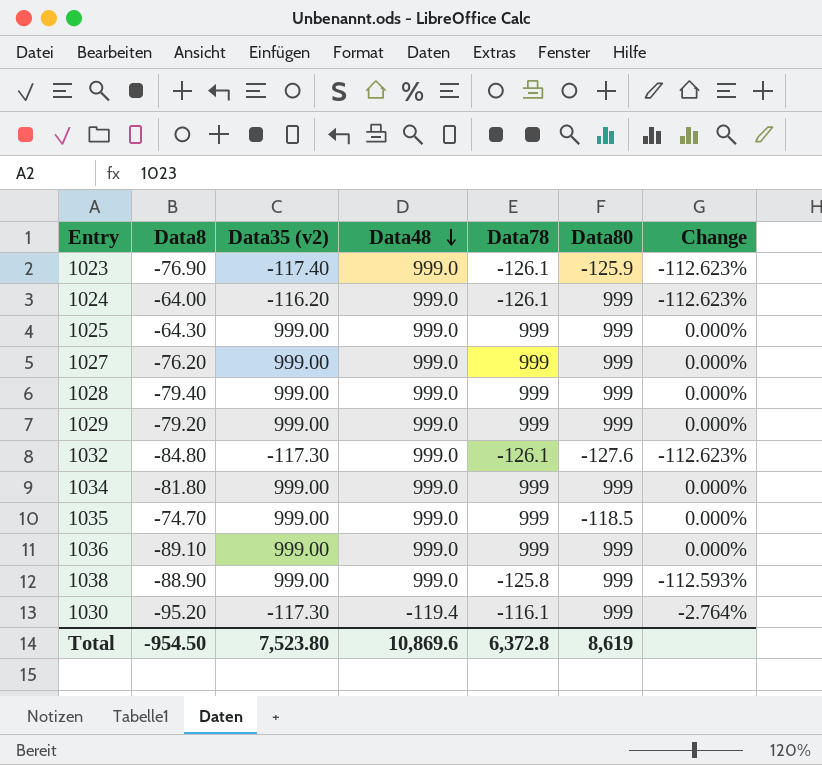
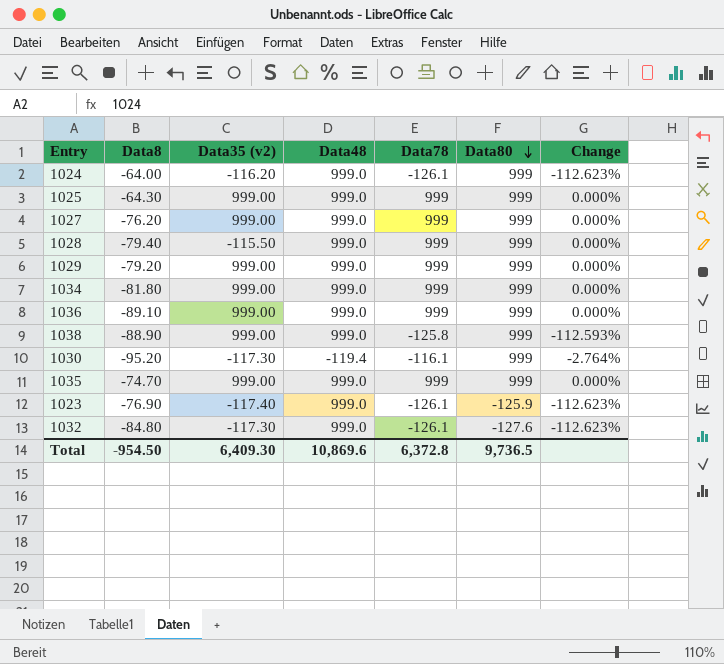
row order: Data48 descending -> Data80 descending
1028 | Data35 (v2): 999.00 -> -115.50
1035 | Data80: -118.5 -> 999
Total | Data35 (v2): 7,523.80 -> 6,409.30
Total | Data80: 8,619 -> 9,736.5

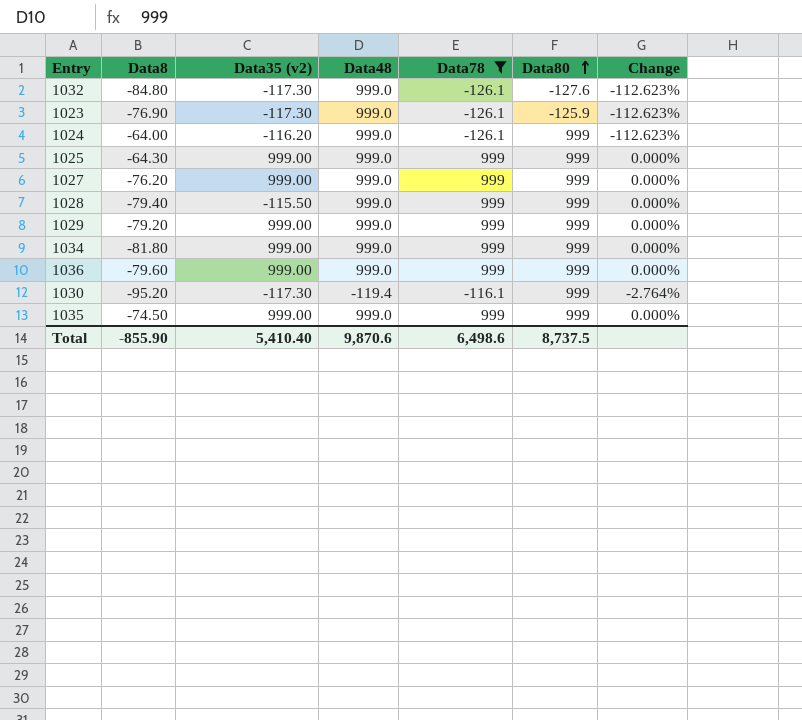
filter: none -> Data78 != -125.8
row order: Data80 descending -> Data80 ascending
1023 | Data35 (v2): -117.40 -> -117.30
1036 | Data8: -89.10 -> -79.60
1035 | Data8: -74.70 -> -74.50
Total | Data8: -954.50 -> -855.90
Total | Data35 (v2): 6,409.30 -> 5,410.40
Total | Data48: 10,869.6 -> 9,870.6
Total | Data78: 6,372.8 -> 6,498.6
Total | Data80: 9,736.5 -> 8,737.5

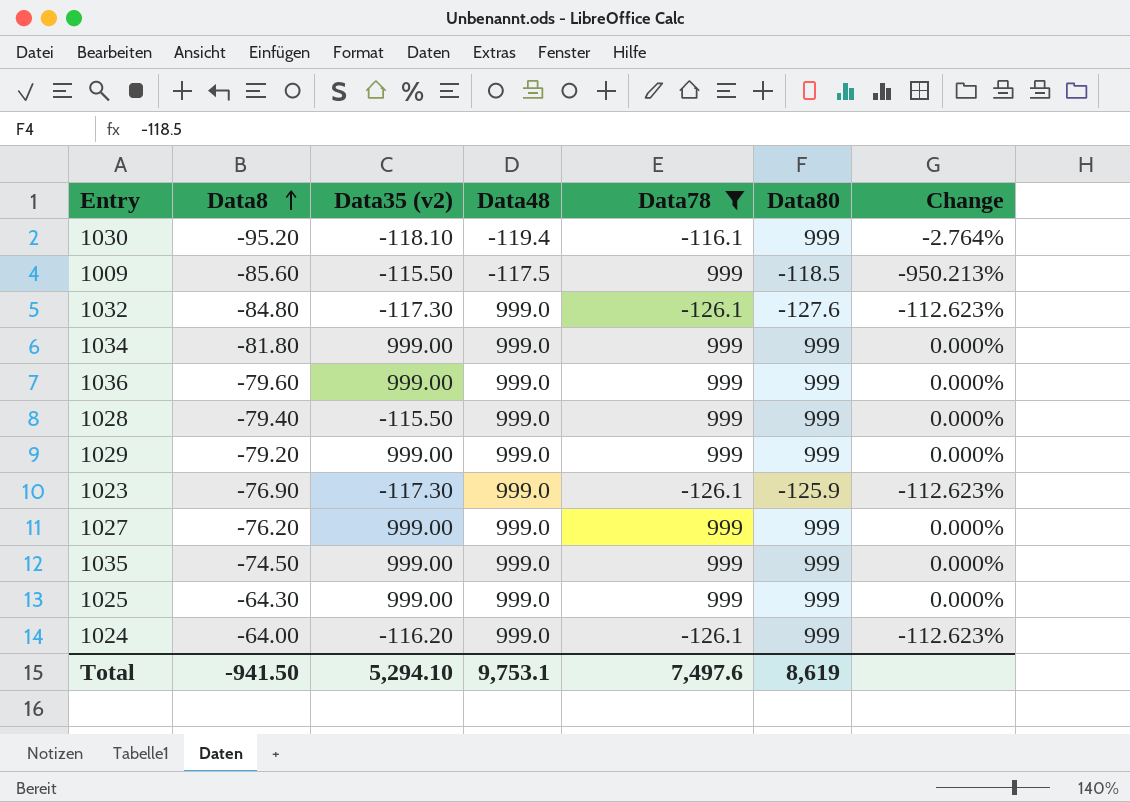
row order: Data80 ascending -> Data8 ascending
1030 | Data35 (v2): -117.30 -> -118.10
row 1009: none -> -85.60 | -115.50 | -117.5 | 999 | -118.5 | -950.213%
Total | Data8: -855.90 -> -941.50
Total | Data35 (v2): 5,410.40 -> 5,294.10
Total | Data48: 9,870.6 -> 9,753.1
Total | Data78: 6,498.6 -> 7,497.6
Total | Data80: 8,737.5 -> 8,619

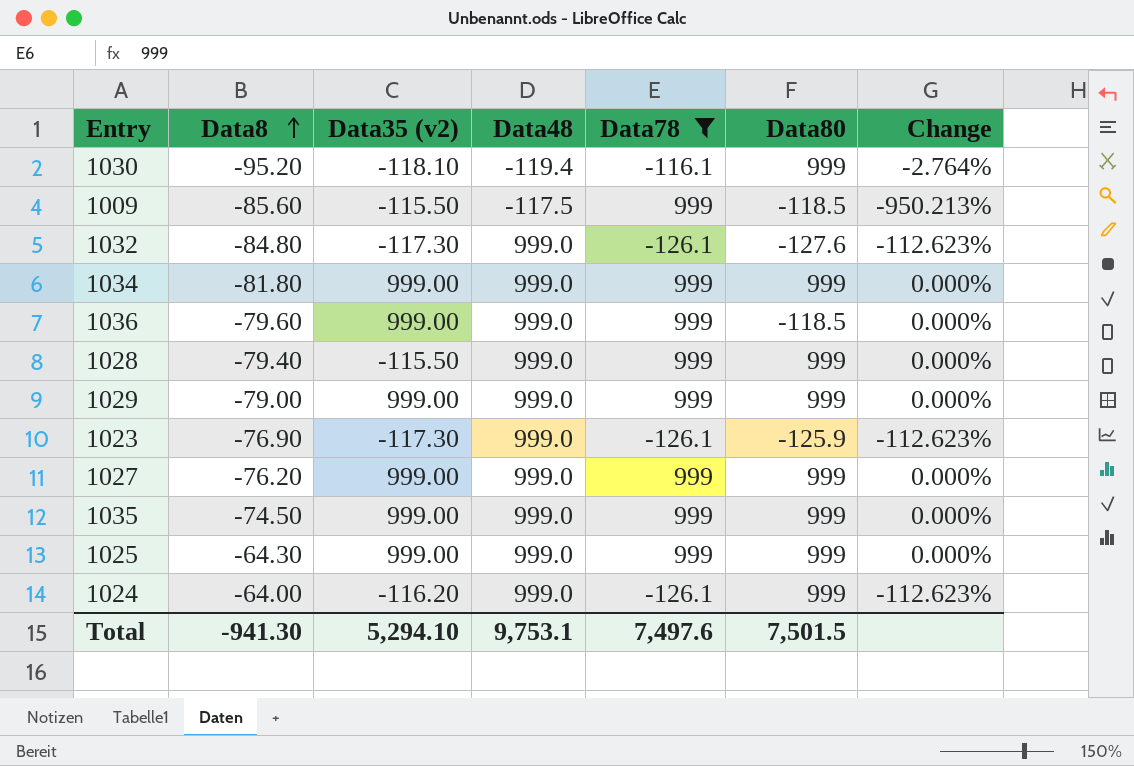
1036 | Data80: 999 -> -118.5
1029 | Data8: -79.20 -> -79.00
Total | Data8: -941.50 -> -941.30
Total | Data80: 8,619 -> 7,501.5

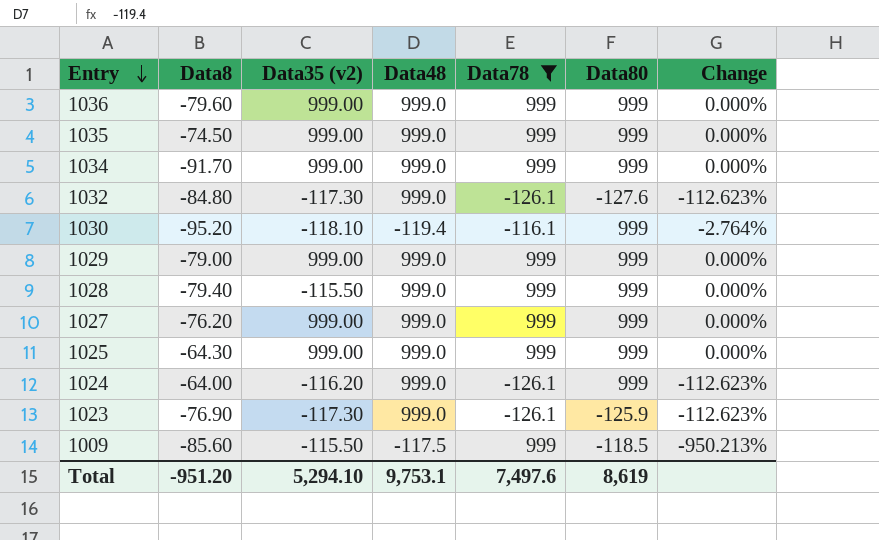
row order: Data8 ascending -> Entry descending
1036 | Data80: -118.5 -> 999
1034 | Data8: -81.80 -> -91.70
Total | Data8: -941.30 -> -951.20
Total | Data80: 7,501.5 -> 8,619

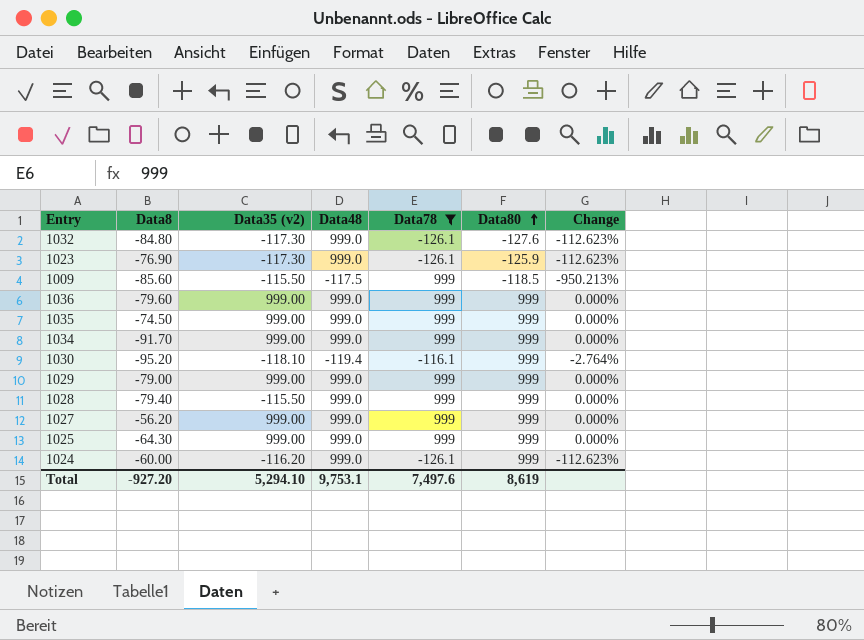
row order: Entry descending -> Data80 ascending
1027 | Data8: -76.20 -> -56.20
1024 | Data8: -64.00 -> -60.00
Total | Data8: -951.20 -> -927.20

